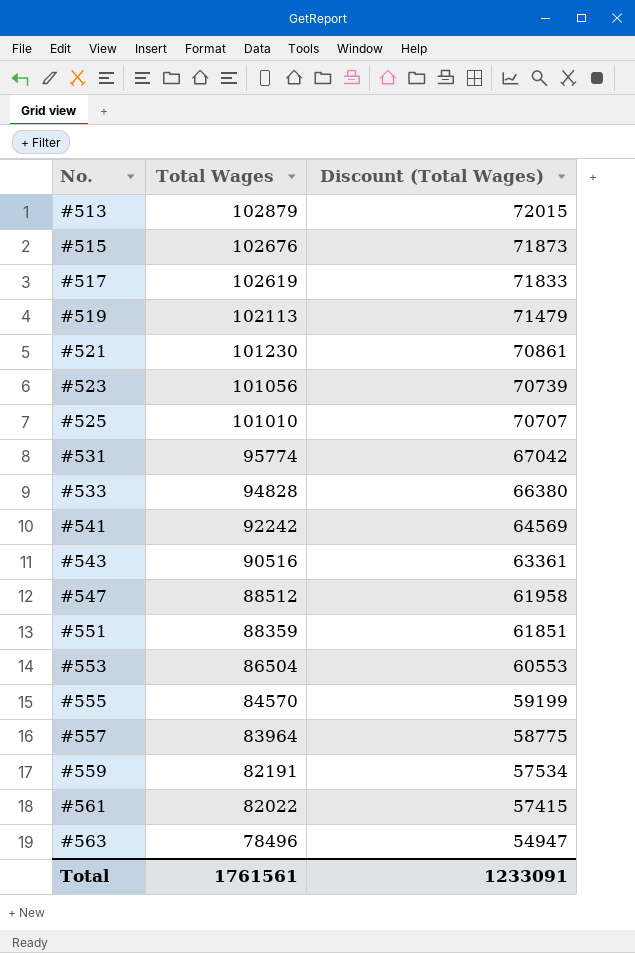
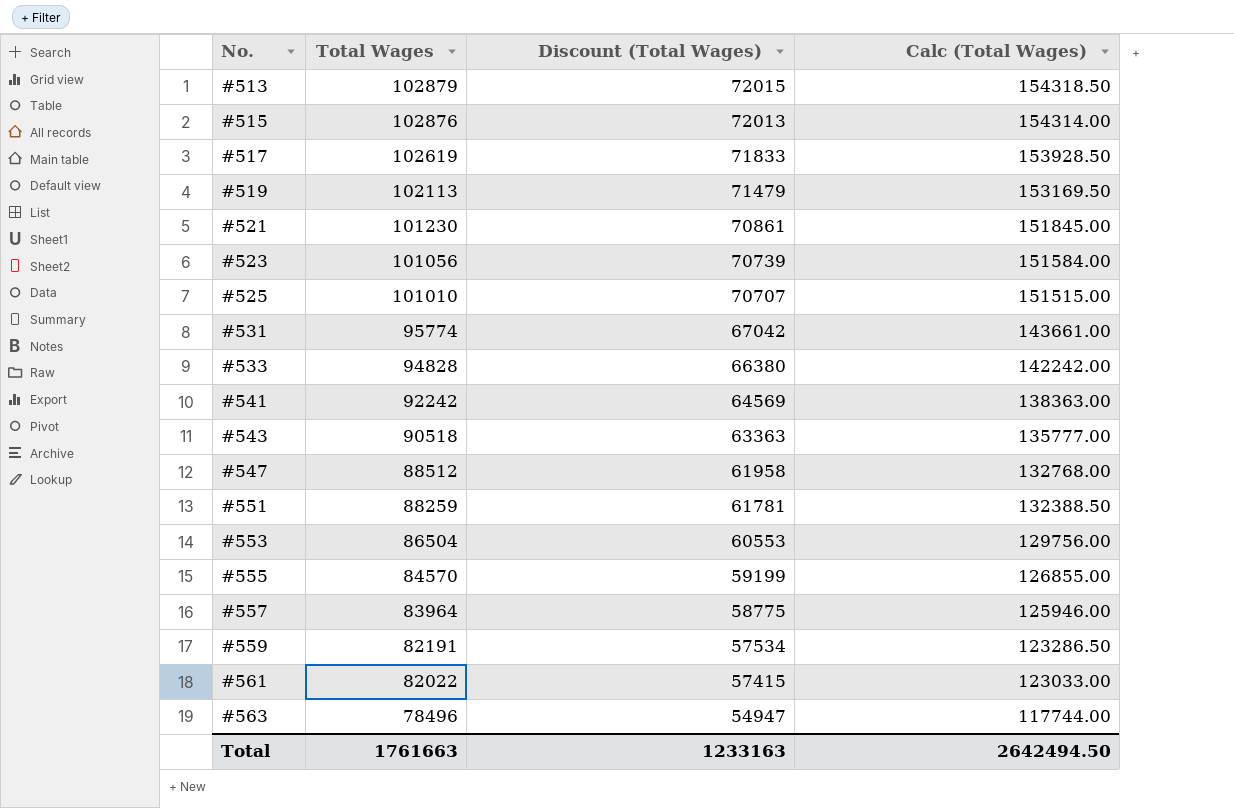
column Calc (Total Wages) | formula: none -> [Total Wages] * 1.5
#515 | Total Wages: 102676 -> 102876
#515 | Discount (Total Wages): 71873 -> 72013
#543 | Total Wages: 90516 -> 90518
#543 | Discount (Total Wages): 63361 -> 63363
#551 | Total Wages: 88359 -> 88259
#551 | Discount (Total Wages): 61851 -> 61781
Total | Total Wages: 1761561 -> 1761663
Total | Discount (Total Wages): 1233091 -> 1233163

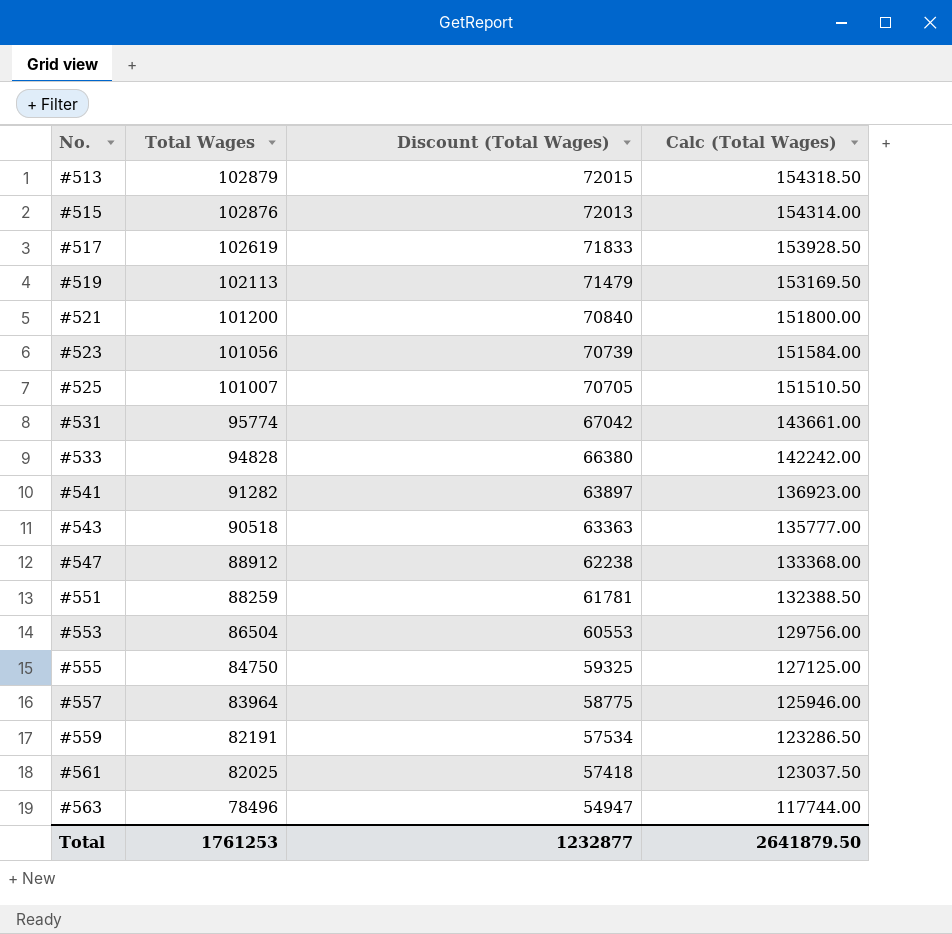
#521 | Total Wages: 101230 -> 101200
#521 | Discount (Total Wages): 70861 -> 70840
#521 | Calc (Total Wages): 151845.00 -> 151800.00
#525 | Total Wages: 101010 -> 101007
#525 | Discount (Total Wages): 70707 -> 70705
#525 | Calc (Total Wages): 151515.00 -> 151510.50
#541 | Total Wages: 92242 -> 91282
#541 | Discount (Total Wages): 64569 -> 63897
#541 | Calc (Total Wages): 138363.00 -> 136923.00
#547 | Total Wages: 88512 -> 88912
#547 | Discount (Total Wages): 61958 -> 62238
#547 | Calc (Total Wages): 132768.00 -> 133368.00
#555 | Total Wages: 84570 -> 84750
#555 | Discount (Total Wages): 59199 -> 59325
#555 | Calc (Total Wages): 126855.00 -> 127125.00
#561 | Total Wages: 82022 -> 82025
#561 | Discount (Total Wages): 57415 -> 57418
#561 | Calc (Total Wages): 123033.00 -> 123037.50
Total | Total Wages: 1761663 -> 1761253
Total | Discount (Total Wages): 1233163 -> 1232877
Total | Calc (Total Wages): 2642494.50 -> 2641879.50

